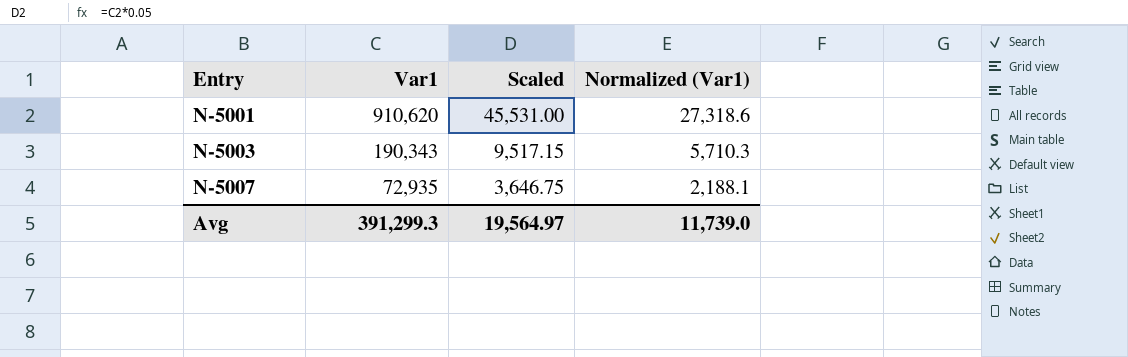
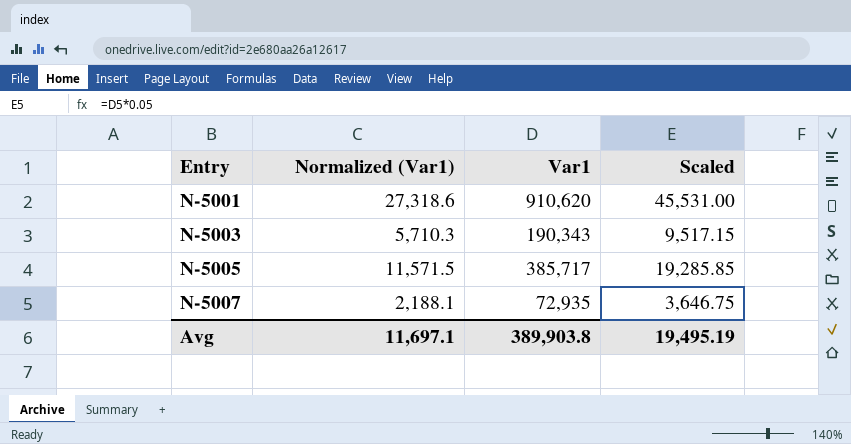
column Normalized (Var1) | position: 4 -> 2
row N-5005: none -> 11,571.5 | 385,717 | 19,285.85
Avg | Normalized (Var1): 11,739.0 -> 11,697.1
Avg | Var1: 391,299.3 -> 389,903.8
Avg | Scaled: 19,564.97 -> 19,495.19

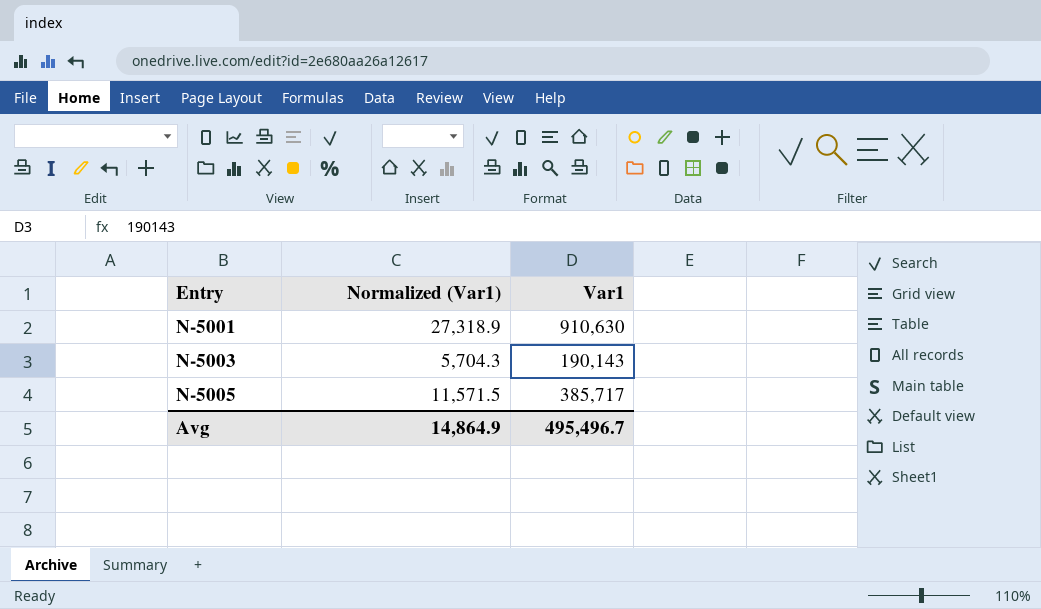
column Scaled | formula: [Var1] * 0.05 -> none
row N-5007: 2,188.1 | 72,935 | 3,646.75 -> none
N-5001 | Normalized (Var1): 27,318.6 -> 27,318.9
N-5001 | Var1: 910,620 -> 910,630
N-5003 | Normalized (Var1): 5,710.3 -> 5,704.3
N-5003 | Var1: 190,343 -> 190,143
Avg | Normalized (Var1): 11,697.1 -> 14,864.9
Avg | Var1: 389,903.8 -> 495,496.7

